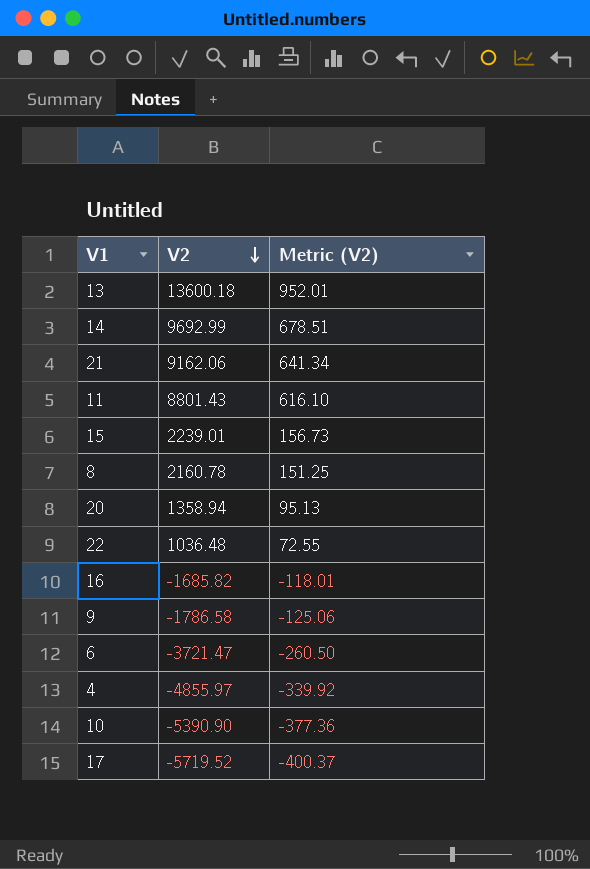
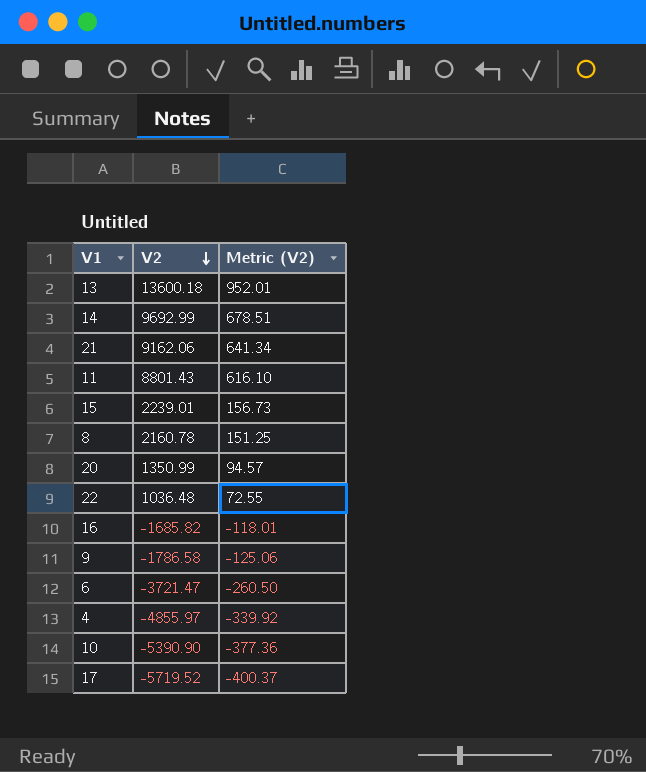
20 | V2: 1358.94 -> 1350.99
20 | Metric (V2): 95.13 -> 94.57

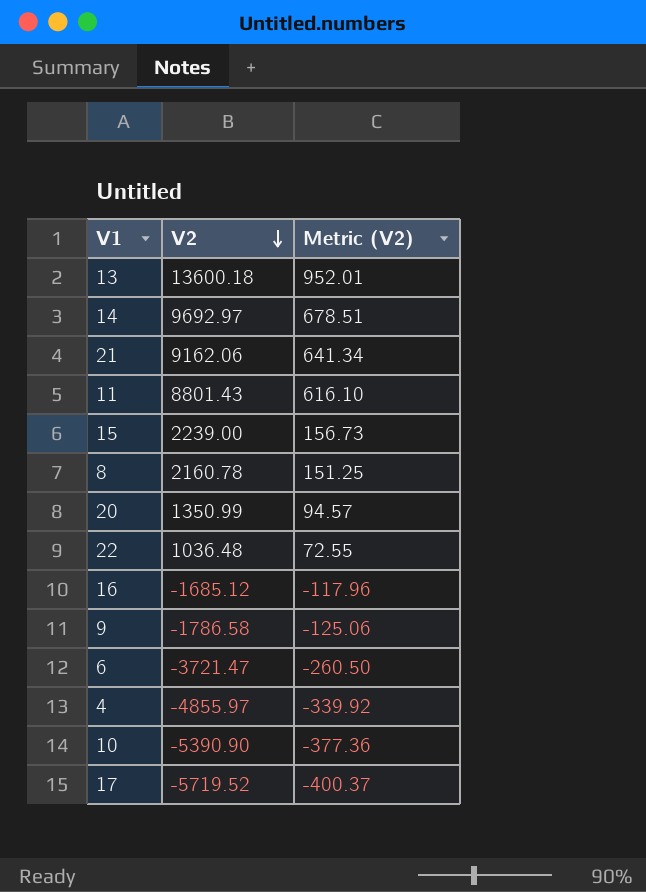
14 | V2: 9692.99 -> 9692.97
15 | V2: 2239.01 -> 2239.00
16 | V2: -1685.82 -> -1685.12
16 | Metric (V2): -118.01 -> -117.96

